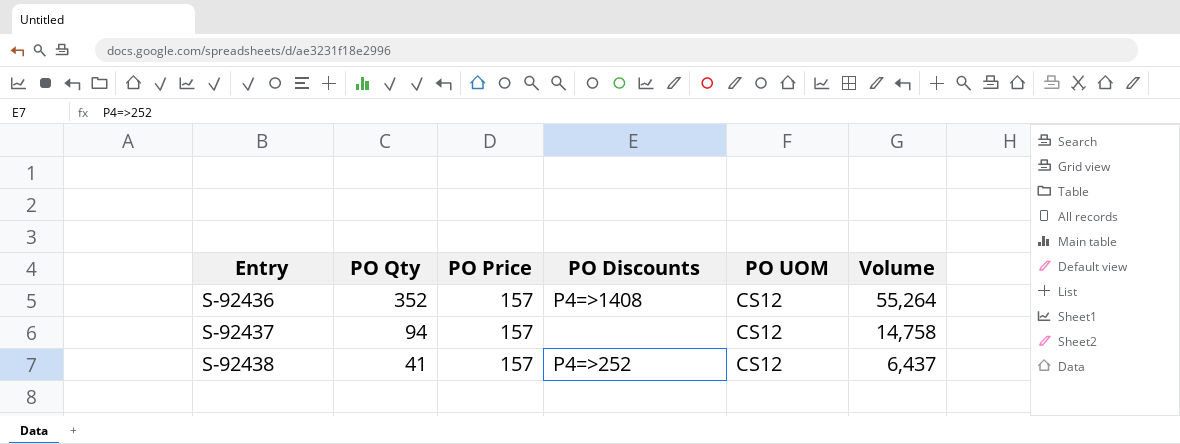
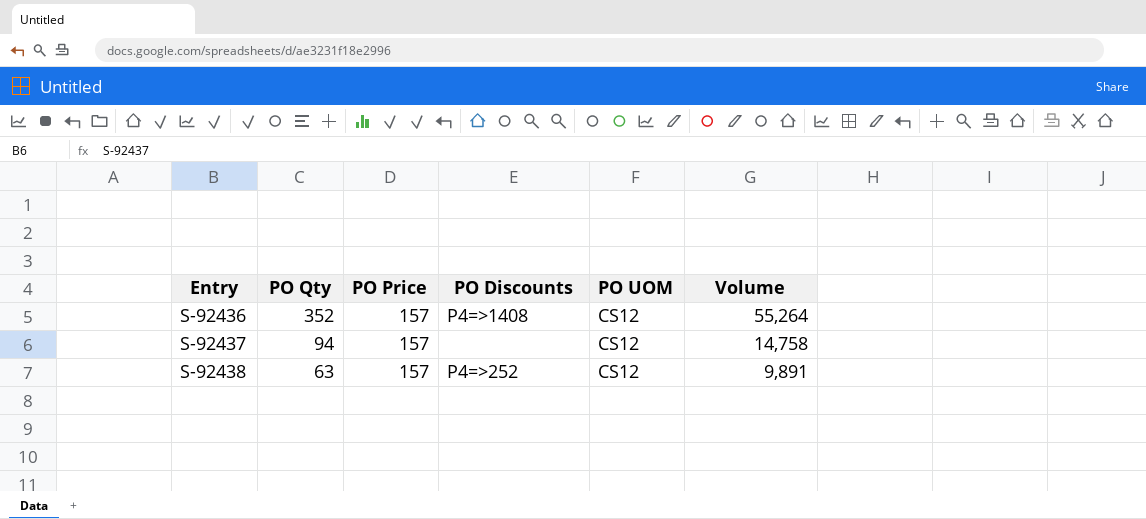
S-92438 | PO Qty: 41 -> 63
S-92438 | Volume: 6,437 -> 9,891

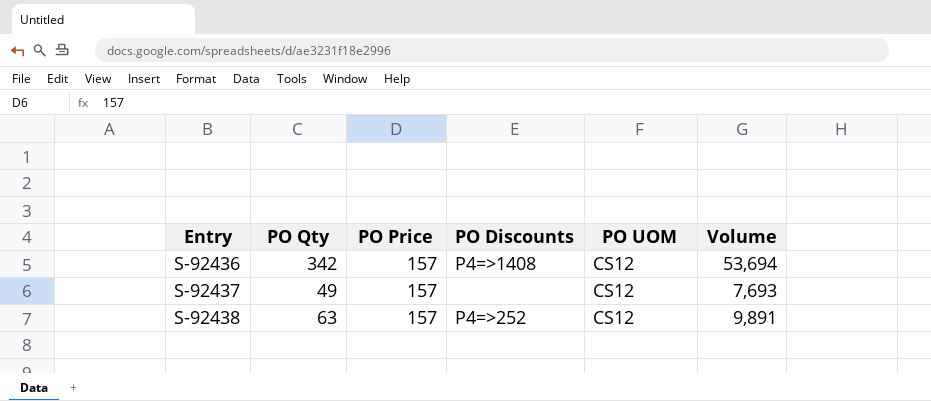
S-92436 | PO Qty: 352 -> 342
S-92436 | Volume: 55,264 -> 53,694
S-92437 | PO Qty: 94 -> 49
S-92437 | Volume: 14,758 -> 7,693

